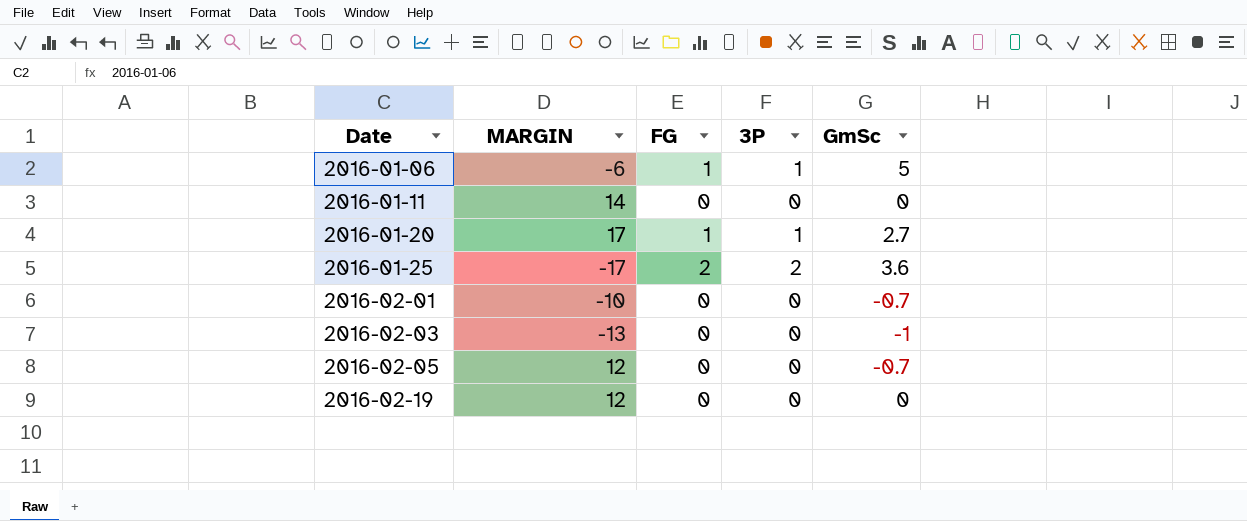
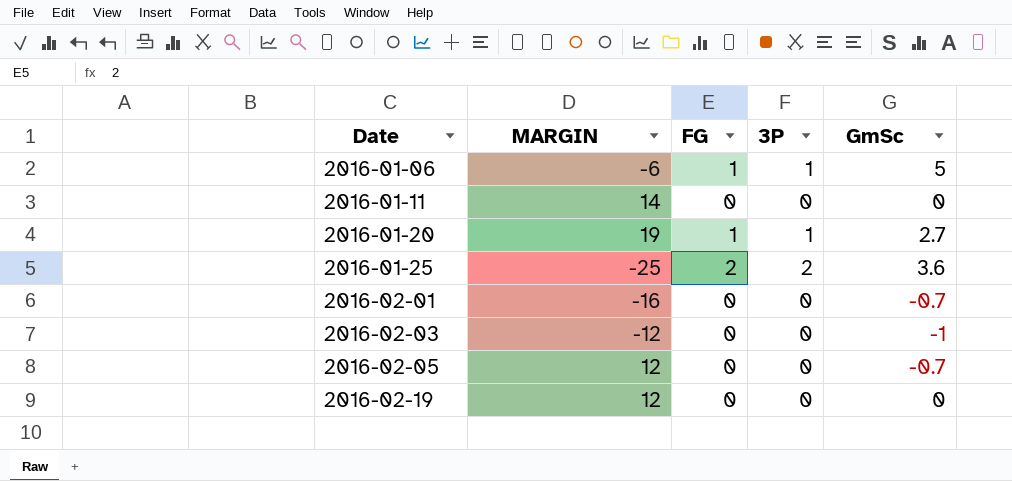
2016-01-20 | MARGIN: 17 -> 19
2016-01-25 | MARGIN: -17 -> -25
2016-02-01 | MARGIN: -10 -> -16
2016-02-03 | MARGIN: -13 -> -12

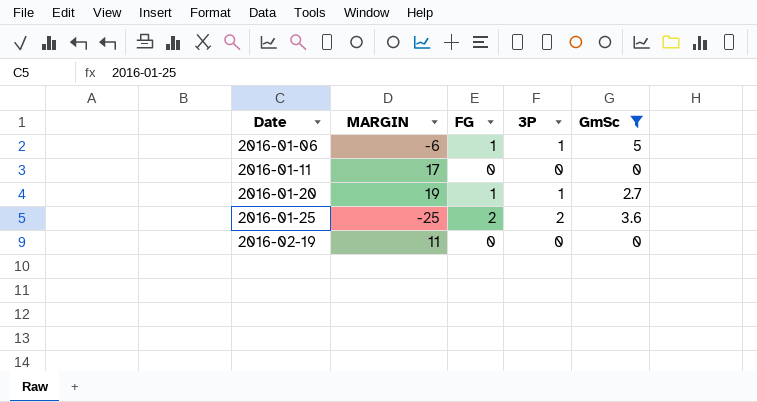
filter: none -> GmSc >= 0
2016-01-11 | MARGIN: 14 -> 17
2016-02-19 | MARGIN: 12 -> 11

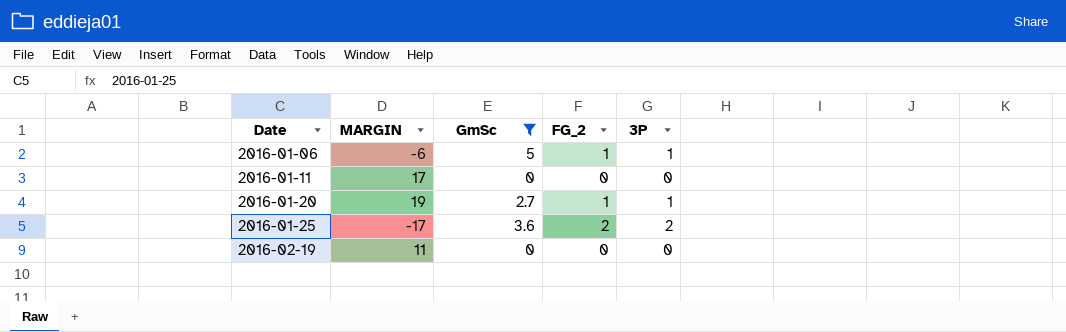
column GmSc | position: 5 -> 3
column name: FG -> FG_2
2016-01-25 | MARGIN: -25 -> -17

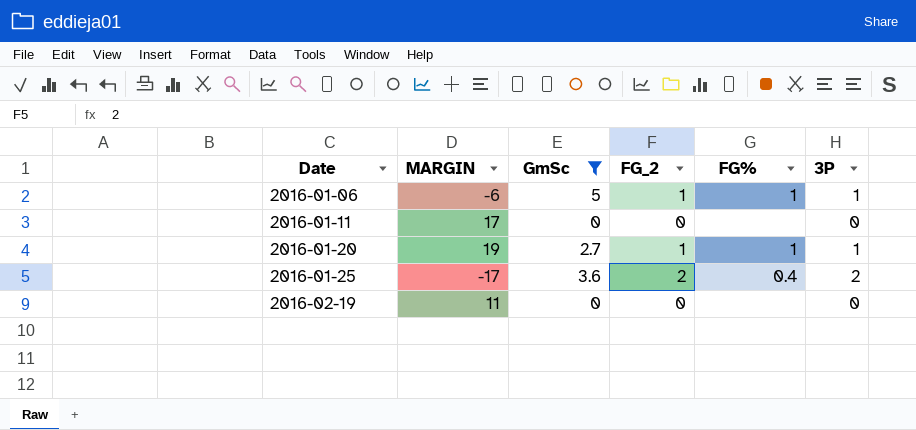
column FG% | position: none -> 5

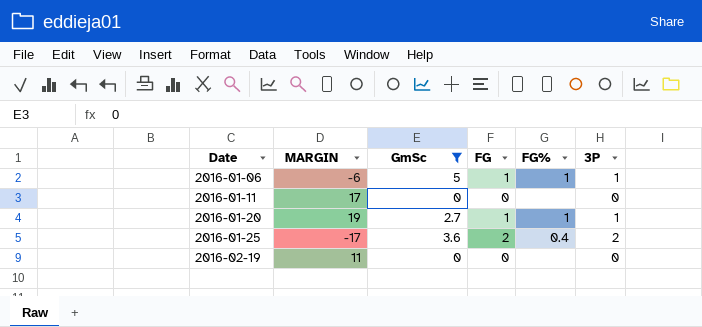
column name: FG_2 -> FG

